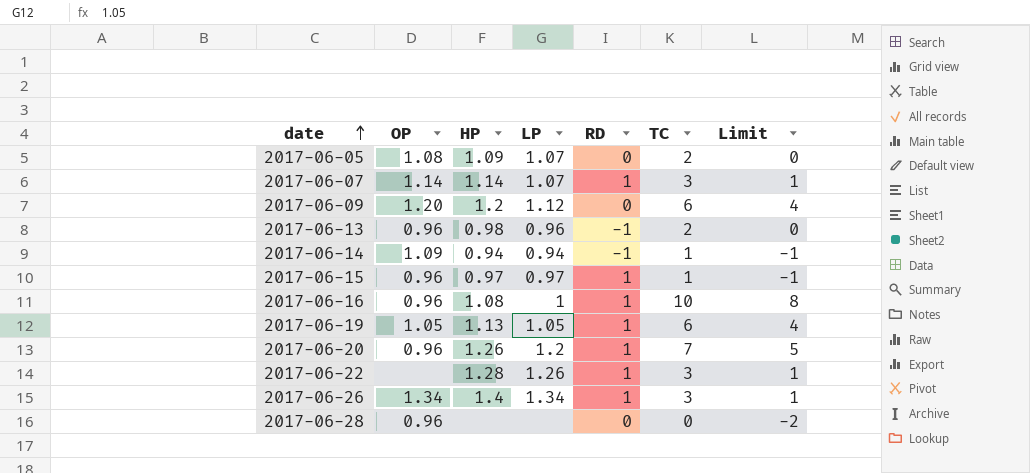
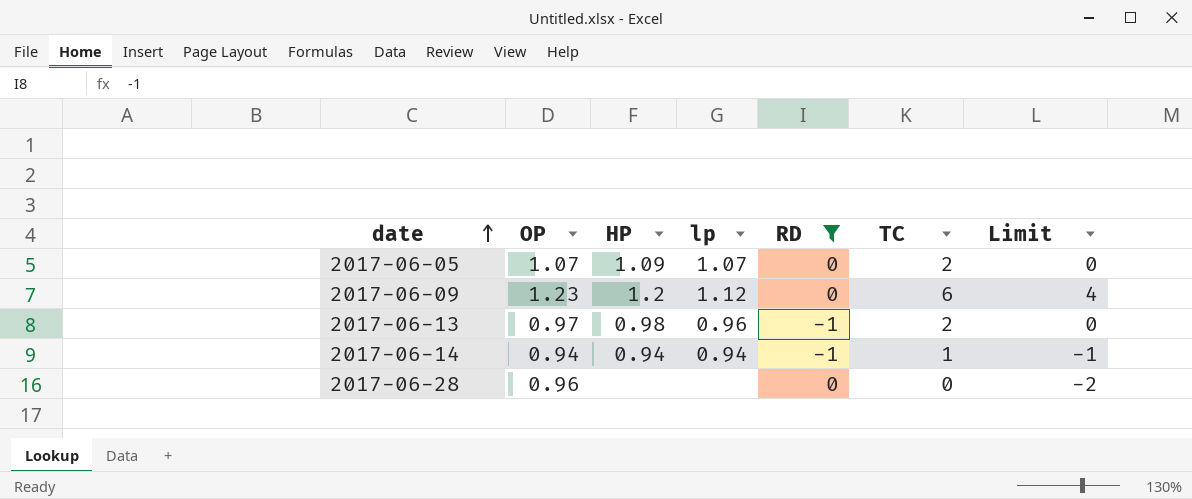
filter: none -> RD != 1
column name: LP -> lp
2017-06-05 | OP: 1.08 -> 1.07
2017-06-09 | OP: 1.20 -> 1.23
2017-06-13 | OP: 0.96 -> 0.97
2017-06-14 | OP: 1.09 -> 0.94

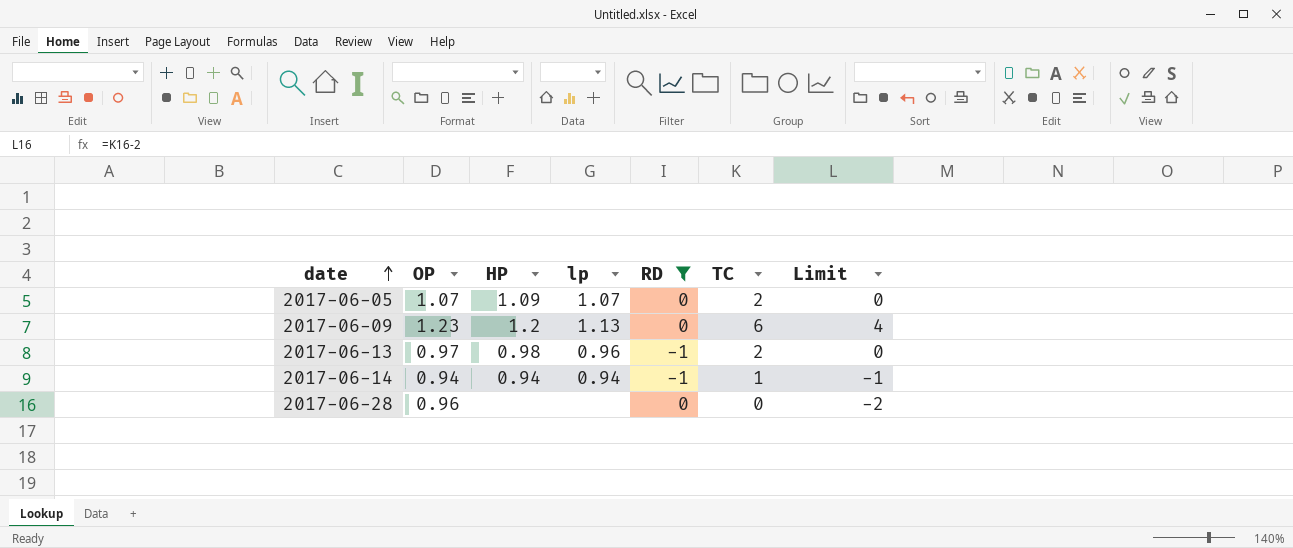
2017-06-09 | lp: 1.12 -> 1.13

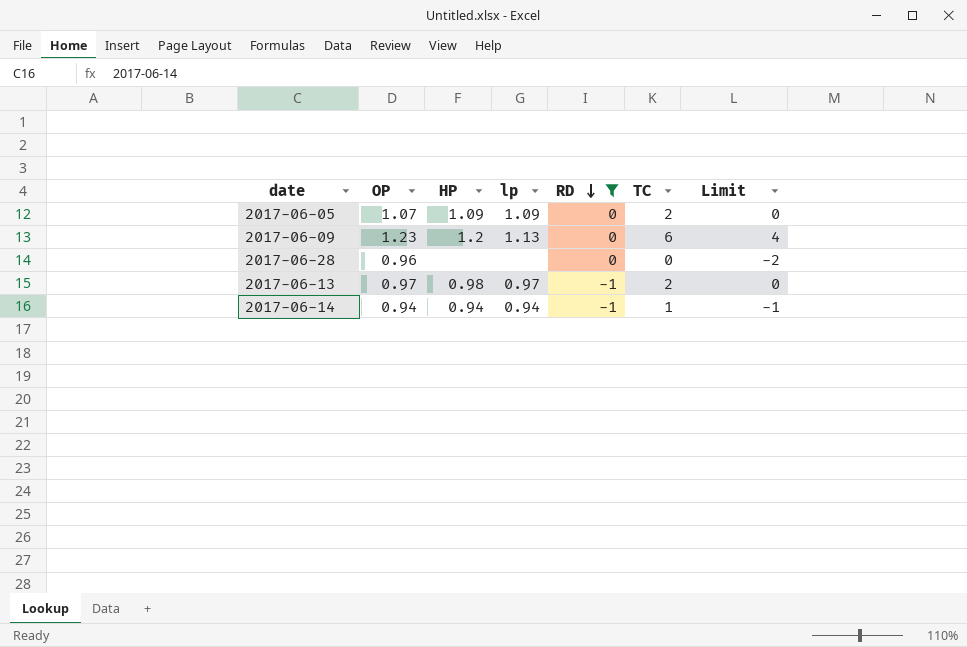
row order: date ascending -> RD descending
2017-06-05 | lp: 1.07 -> 1.09
2017-06-13 | lp: 0.96 -> 0.97

